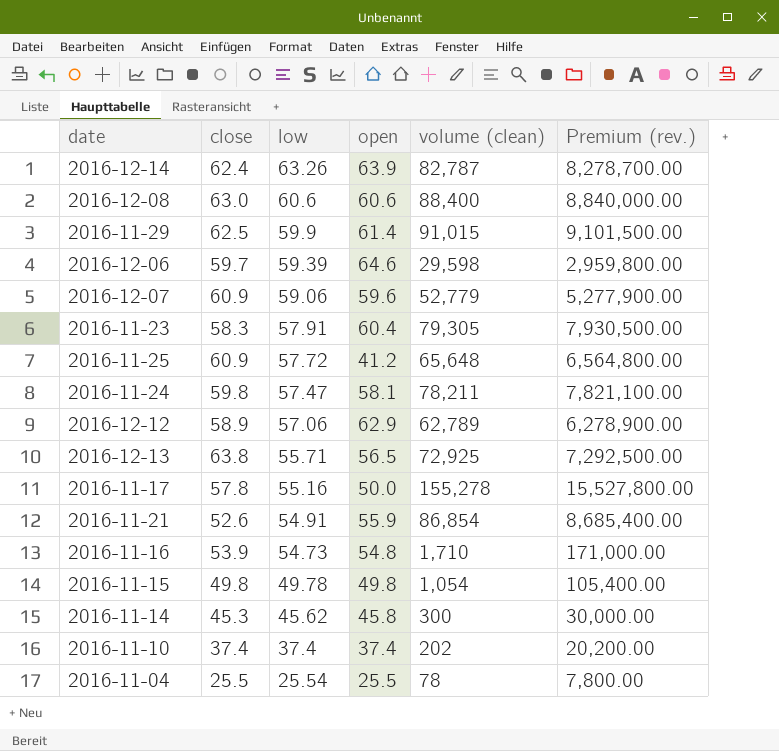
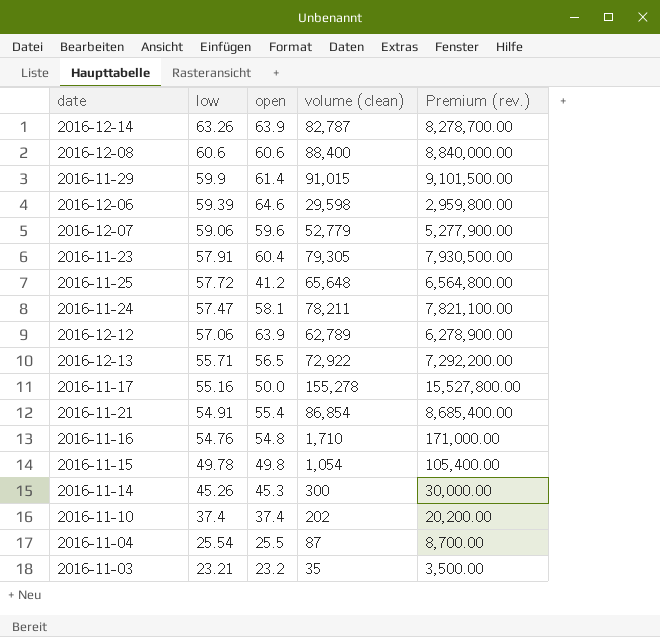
column close | position: 2 -> none
2016-12-12 | open: 62.9 -> 63.9
2016-12-13 | volume (clean): 72,925 -> 72,922
2016-12-13 | Premium (rev.): 7,292,500.00 -> 7,292,200.00
2016-11-21 | open: 55.9 -> 55.4
2016-11-16 | low: 54.73 -> 54.76
2016-11-14 | low: 45.62 -> 45.26
2016-11-14 | open: 45.8 -> 45.3
2016-11-04 | volume (clean): 78 -> 87
2016-11-04 | Premium (rev.): 7,800.00 -> 8,700.00
row 2016-11-03: none -> 23.21 | 23.2 | 35 | 3,500.00

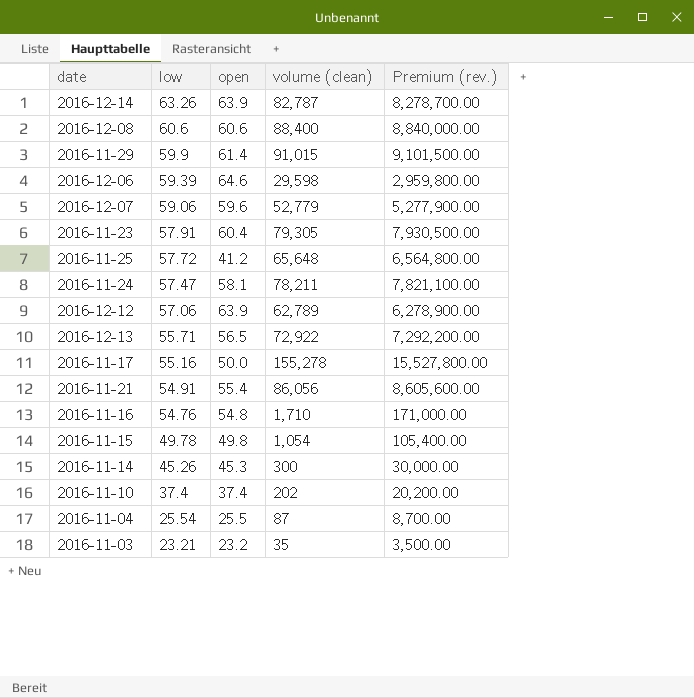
2016-11-21 | volume (clean): 86,854 -> 86,056
2016-11-21 | Premium (rev.): 8,685,400.00 -> 8,605,600.00

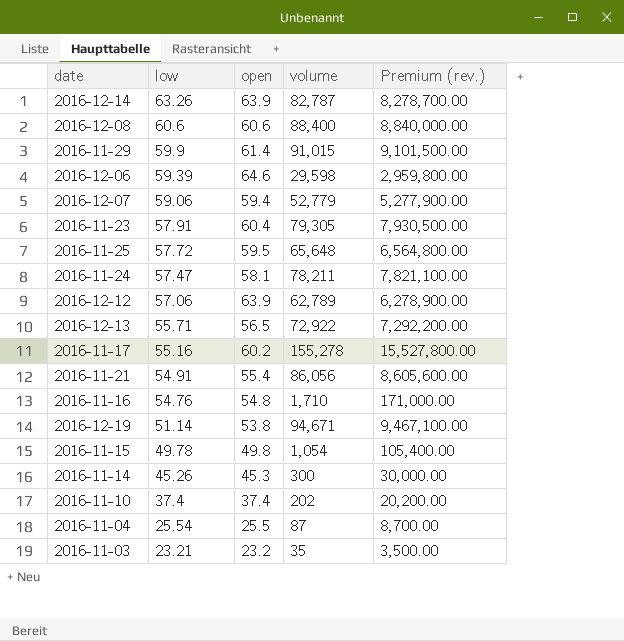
column name: volume (clean) -> volume
2016-12-07 | open: 59.6 -> 59.4
2016-11-25 | open: 41.2 -> 59.5
2016-11-17 | open: 50.0 -> 60.2
row 2016-12-19: none -> 51.14 | 53.8 | 94,671 | 9,467,100.00

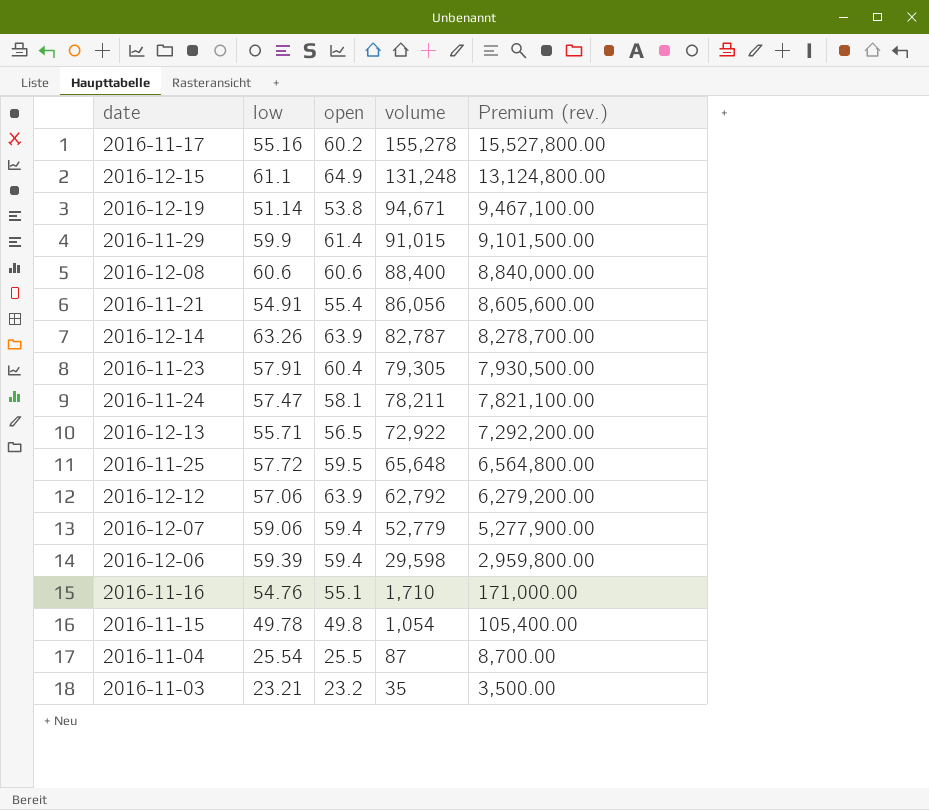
row order: low descending -> volume descending
row 2016-11-14: 45.26 | 45.3 | 300 | 30,000.00 -> none
row 2016-11-10: 37.4 | 37.4 | 202 | 20,200.00 -> none
row 2016-12-15: none -> 61.1 | 64.9 | 131,248 | 13,124,800.00
2016-12-12 | volume: 62,789 -> 62,792
2016-12-12 | Premium (rev.): 6,278,900.00 -> 6,279,200.00
2016-12-06 | open: 64.6 -> 59.4
2016-11-16 | open: 54.8 -> 55.1

